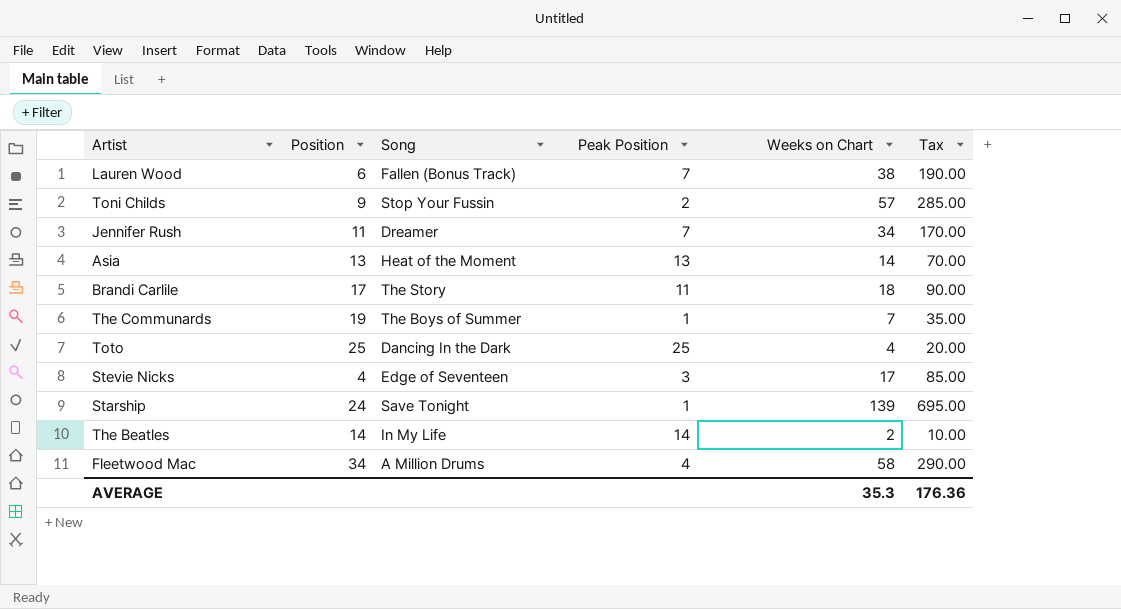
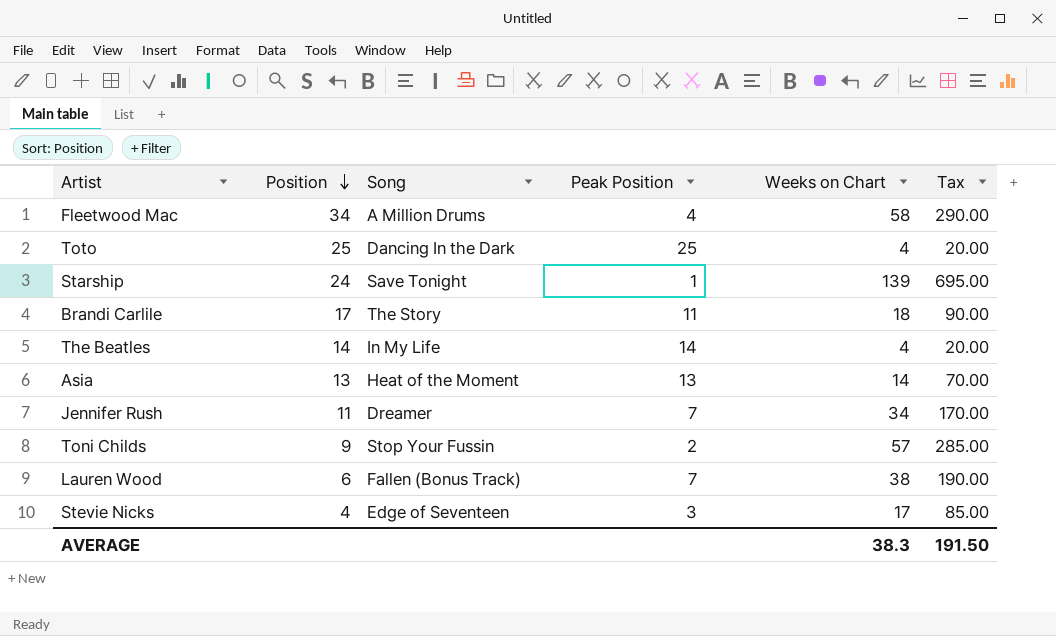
row order: none -> Position descending
row The Communards: 19 | The Boys of Summer | 1 | 7 | 35.00 -> none
The Beatles | Weeks on Chart: 2 -> 4
The Beatles | Tax: 10.00 -> 20.00
AVERAGE | Weeks on Chart: 35.3 -> 38.3
AVERAGE | Tax: 176.36 -> 191.50

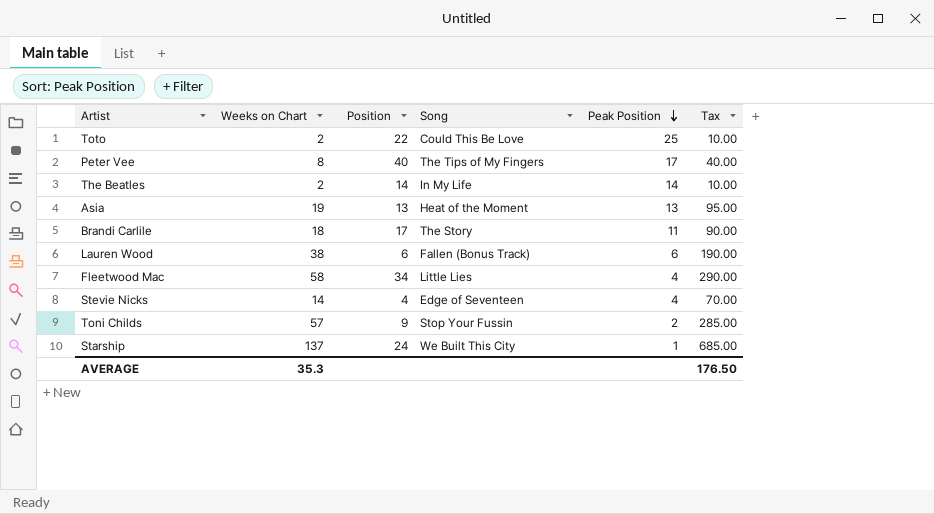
row order: Position descending -> Peak Position descending
column Weeks on Chart | position: 5 -> 2
row Jennifer Rush: 11 | Dreamer | 7 | 34 | 170.00 -> none
Toto | Weeks on Chart: 4 -> 2
Toto | Position: 25 -> 22
Toto | Song: Dancing In the Dark -> Could This Be Love
Toto | Tax: 20.00 -> 10.00
row Peter Vee: none -> 8 | 40 | The Tips of My Fingers | 17 | 40.00
The Beatles | Weeks on Chart: 4 -> 2
The Beatles | Tax: 20.00 -> 10.00
Asia | Weeks on Chart: 14 -> 19
Asia | Tax: 70.00 -> 95.00
Lauren Wood | Peak Position: 7 -> 6
Fleetwood Mac | Song: A Million Drums -> Little Lies
Stevie Nicks | Weeks on Chart: 17 -> 14
Stevie Nicks | Peak Position: 3 -> 4
Stevie Nicks | Tax: 85.00 -> 70.00
Starship | Weeks on Chart: 139 -> 137
Starship | Song: Save Tonight -> We Built This City
Starship | Tax: 695.00 -> 685.00
AVERAGE | Weeks on Chart: 38.3 -> 35.3
AVERAGE | Tax: 191.50 -> 176.50

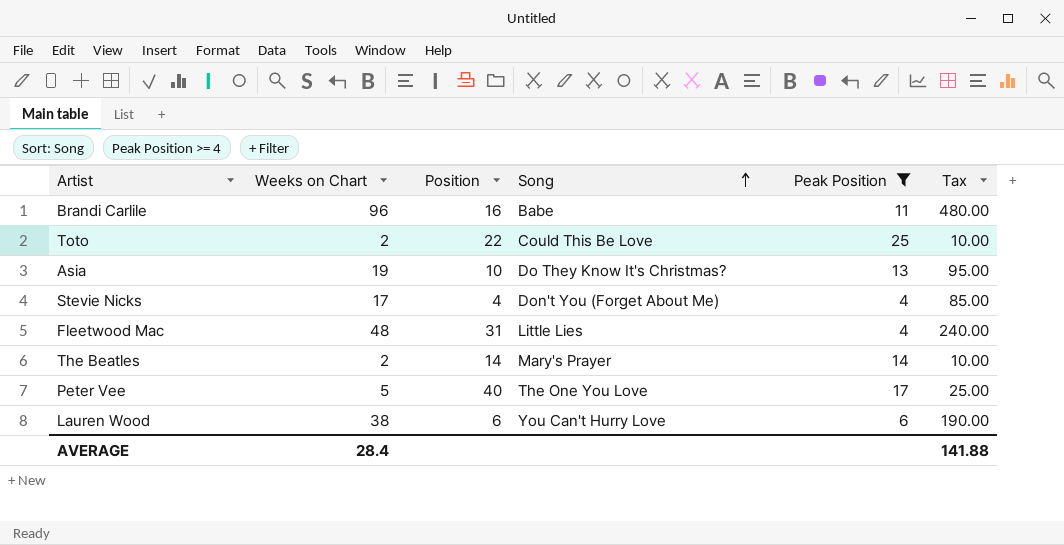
filter: none -> Peak Position >= 4
row order: Peak Position descending -> Song ascending
Brandi Carlile | Weeks on Chart: 18 -> 96
Brandi Carlile | Position: 17 -> 16
Brandi Carlile | Song: The Story -> Babe
Brandi Carlile | Tax: 90.00 -> 480.00
Asia | Position: 13 -> 10
Asia | Song: Heat of the Moment -> Do They Know It's Christmas?
Stevie Nicks | Weeks on Chart: 14 -> 17
Stevie Nicks | Song: Edge of Seventeen -> Don't You (Forget About Me)
Stevie Nicks | Tax: 70.00 -> 85.00
Fleetwood Mac | Weeks on Chart: 58 -> 48
Fleetwood Mac | Position: 34 -> 31
Fleetwood Mac | Tax: 290.00 -> 240.00
The Beatles | Song: In My Life -> Mary's Prayer
Peter Vee | Weeks on Chart: 8 -> 5
Peter Vee | Song: The Tips of My Fingers -> The One You Love
Peter Vee | Tax: 40.00 -> 25.00
Lauren Wood | Song: Fallen (Bonus Track) -> You Can't Hurry Love
AVERAGE | Weeks on Chart: 35.3 -> 28.4
AVERAGE | Tax: 176.50 -> 141.88

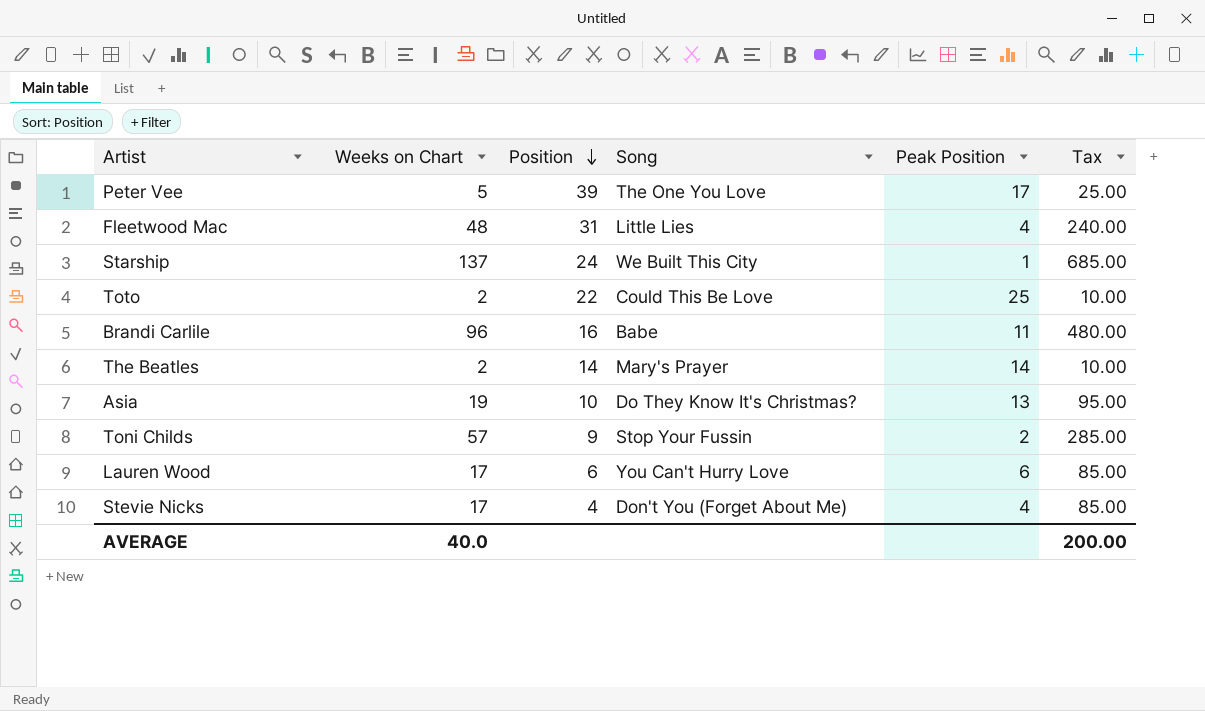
filter: Peak Position >= 4 -> none
row order: Song ascending -> Position descending
Peter Vee | Position: 40 -> 39
Lauren Wood | Weeks on Chart: 38 -> 17
Lauren Wood | Tax: 190.00 -> 85.00
AVERAGE | Weeks on Chart: 28.4 -> 40.0
AVERAGE | Tax: 141.88 -> 200.00

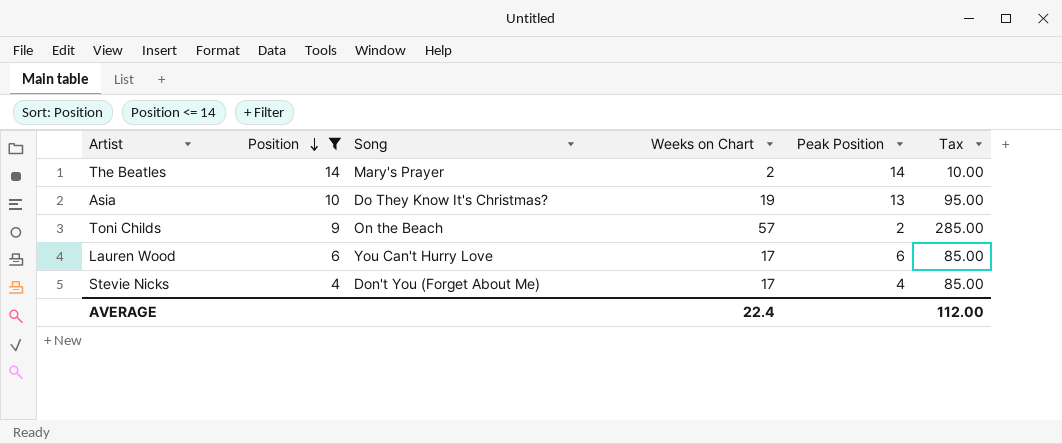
filter: none -> Position <= 14
column Weeks on Chart | position: 2 -> 4
Toni Childs | Song: Stop Your Fussin -> On the Beach
AVERAGE | Weeks on Chart: 40.0 -> 22.4
AVERAGE | Tax: 200.00 -> 112.00

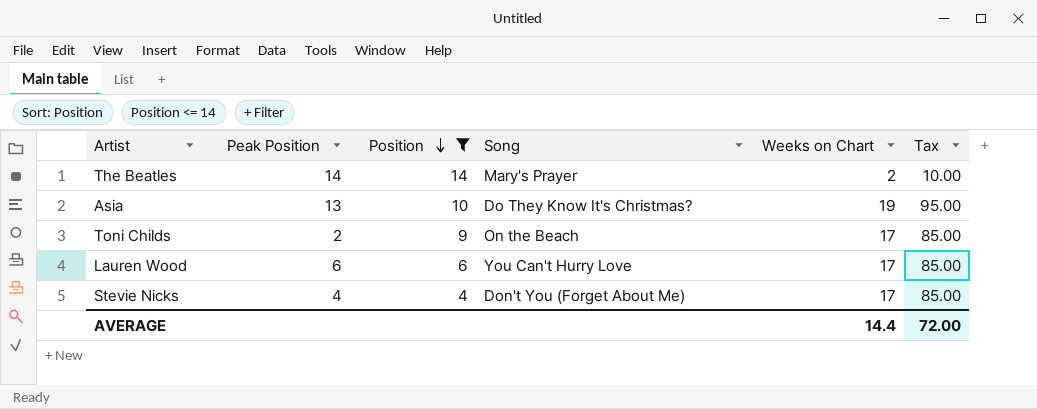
column Peak Position | position: 5 -> 2
Toni Childs | Weeks on Chart: 57 -> 17
Toni Childs | Tax: 285.00 -> 85.00
AVERAGE | Weeks on Chart: 22.4 -> 14.4
AVERAGE | Tax: 112.00 -> 72.00

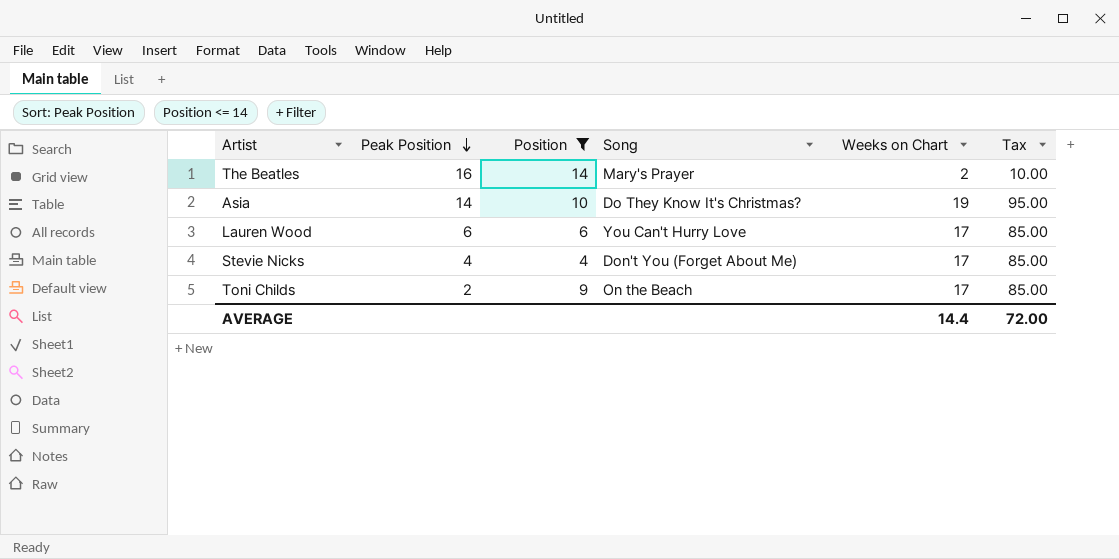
row order: Position descending -> Peak Position descending
The Beatles | Peak Position: 14 -> 16
Asia | Peak Position: 13 -> 14

